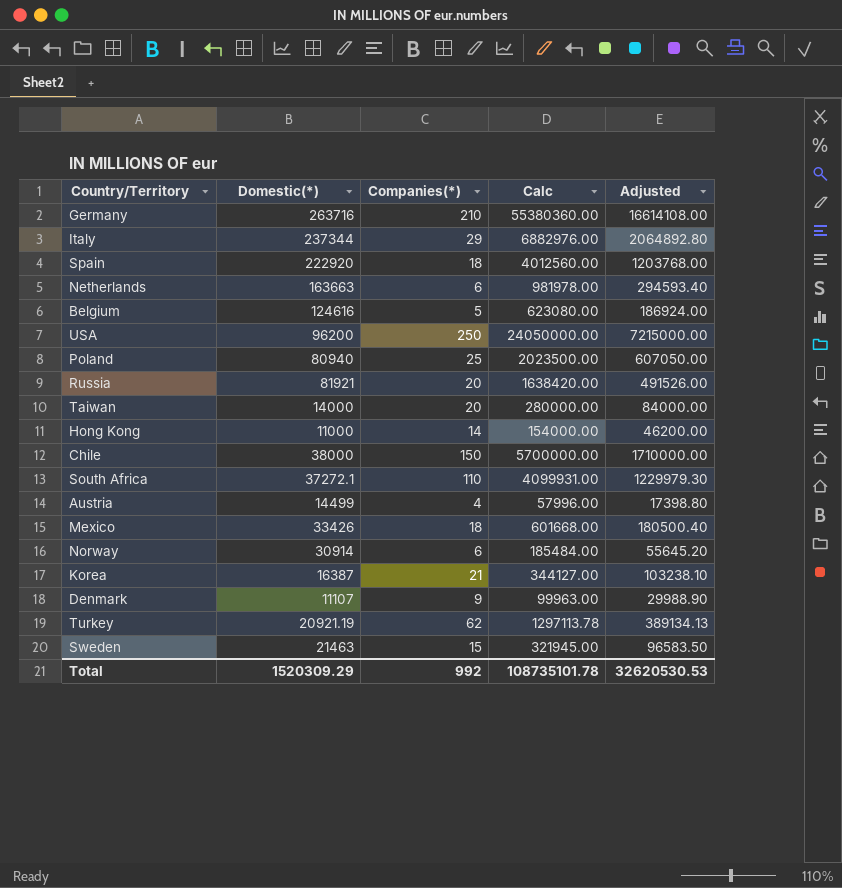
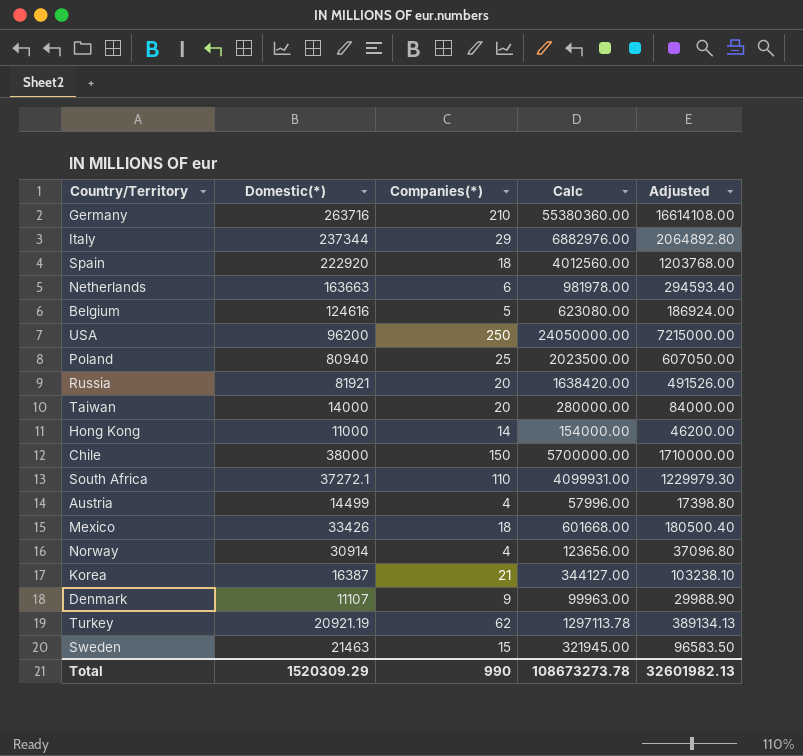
Norway | Companies(*): 6 -> 4
Norway | Calc: 185484.00 -> 123656.00
Norway | Adjusted: 55645.20 -> 37096.80
Total | Companies(*): 992 -> 990
Total | Calc: 108735101.78 -> 108673273.78
Total | Adjusted: 32620530.53 -> 32601982.13

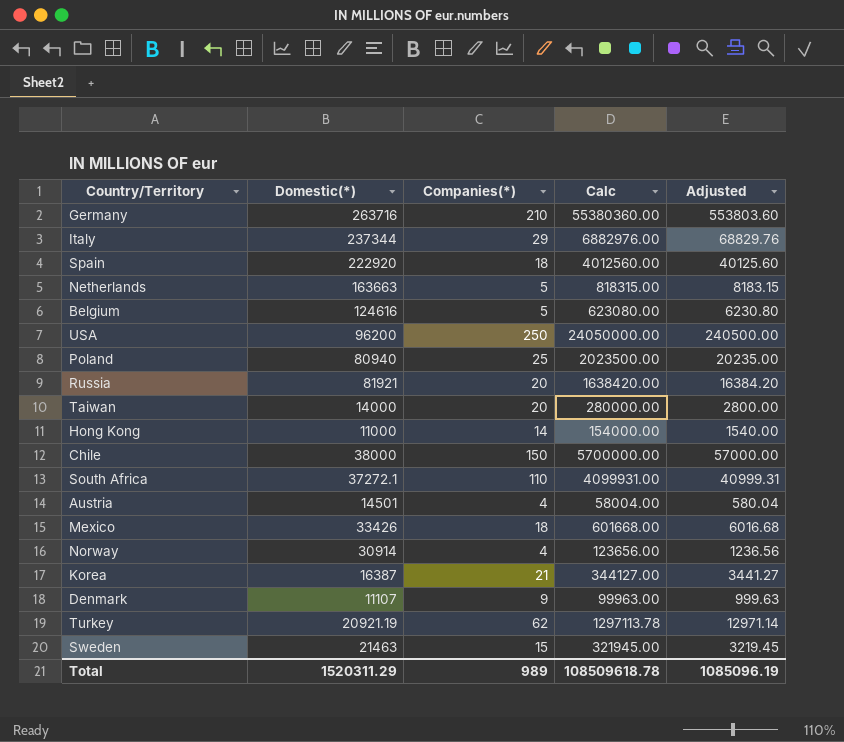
column Adjusted | formula: [Calc] * 0.3 -> [Calc] * 0.01
Netherlands | Companies(*): 6 -> 5
Netherlands | Calc: 981978.00 -> 818315.00
Austria | Domestic(*): 14499 -> 14501
Austria | Calc: 57996.00 -> 58004.00
Total | Domestic(*): 1520309.29 -> 1520311.29
Total | Companies(*): 990 -> 989
Total | Calc: 108673273.78 -> 108509618.78
Total | Adjusted: 32601982.13 -> 1085096.19

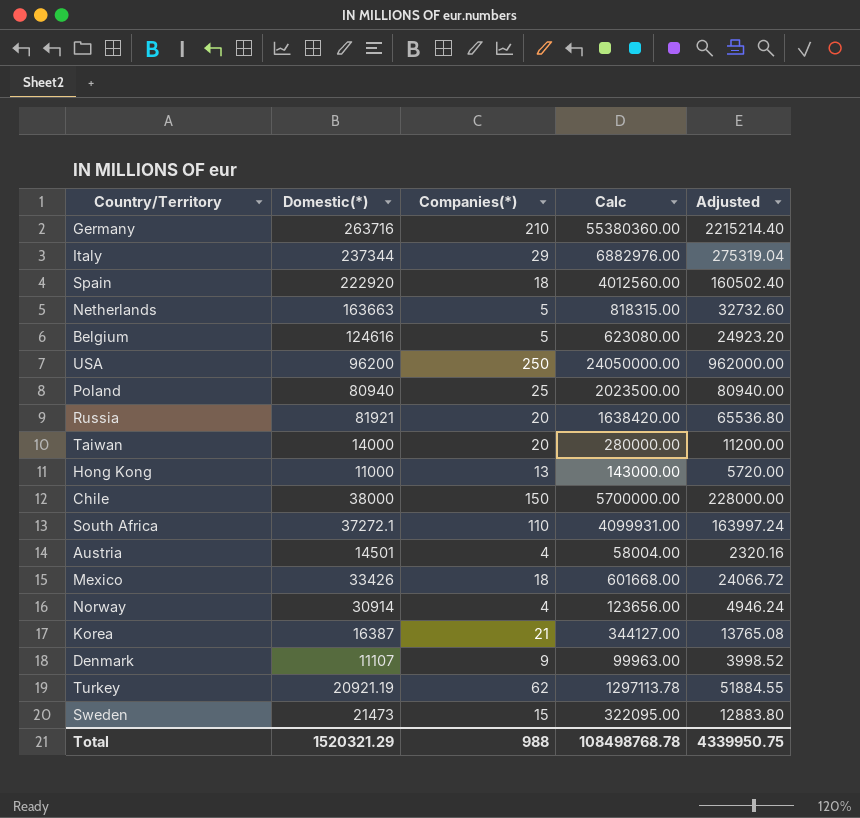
column Adjusted | formula: [Calc] * 0.01 -> [Calc] * 0.04
Hong Kong | Companies(*): 14 -> 13
Hong Kong | Calc: 154000.00 -> 143000.00
Sweden | Domestic(*): 21463 -> 21473
Sweden | Calc: 321945.00 -> 322095.00
Total | Domestic(*): 1520311.29 -> 1520321.29
Total | Companies(*): 989 -> 988
Total | Calc: 108509618.78 -> 108498768.78
Total | Adjusted: 1085096.19 -> 4339950.75

